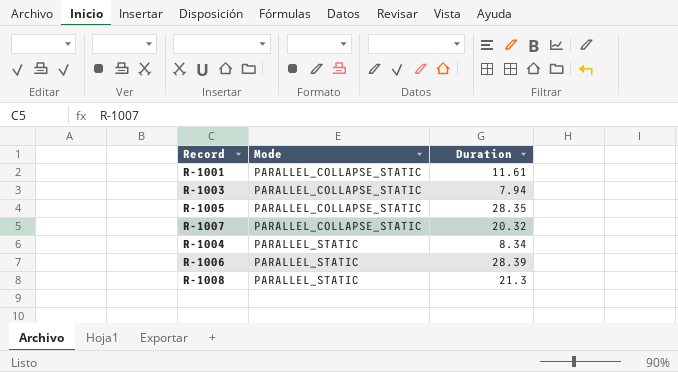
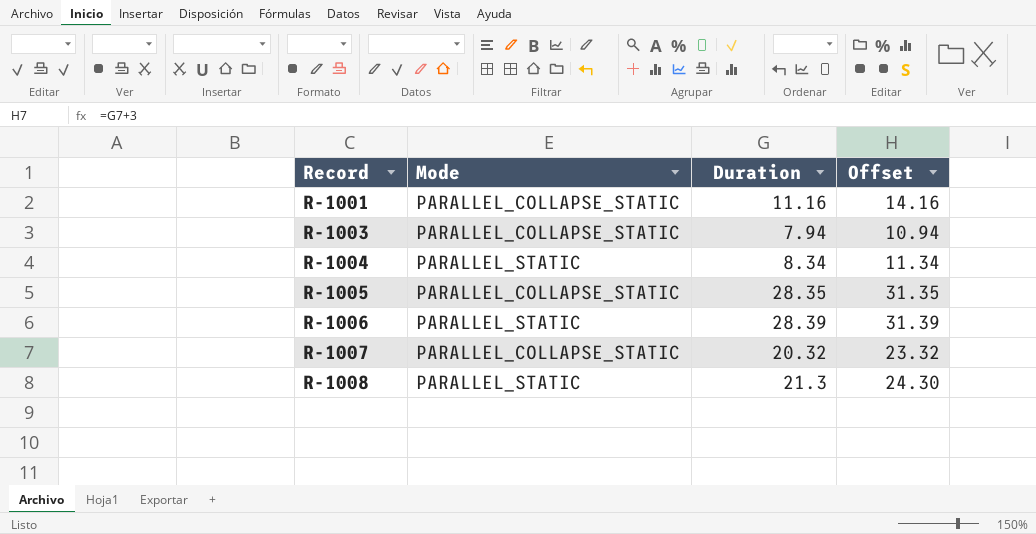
row order: Mode ascending -> Record ascending
column Offset | formula: none -> [Duration] + 3
R-1001 | Duration: 11.61 -> 11.16

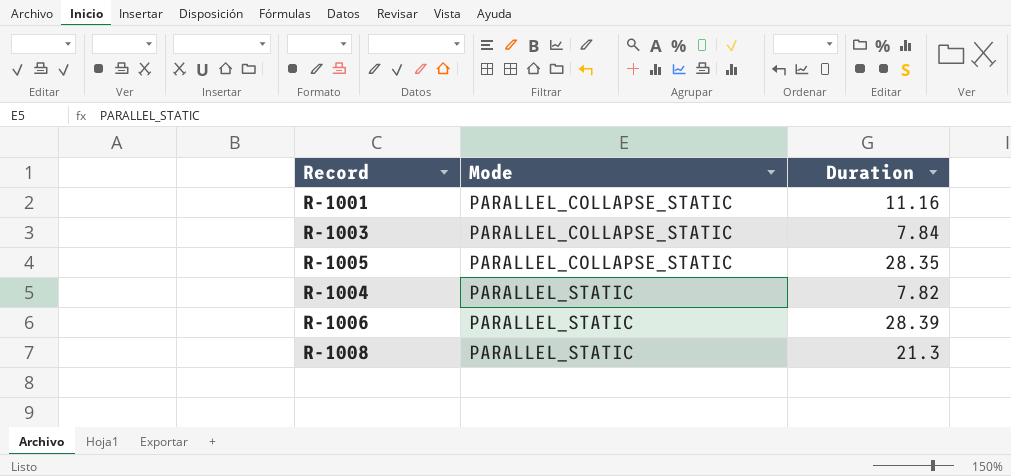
row order: Record ascending -> Mode ascending
column Offset | formula: [Duration] + 3 -> none
row R-1007: PARALLEL_COLLAPSE_STATIC | 20.32 | 23.32 -> none
R-1003 | Duration: 7.94 -> 7.84
R-1004 | Duration: 8.34 -> 7.82

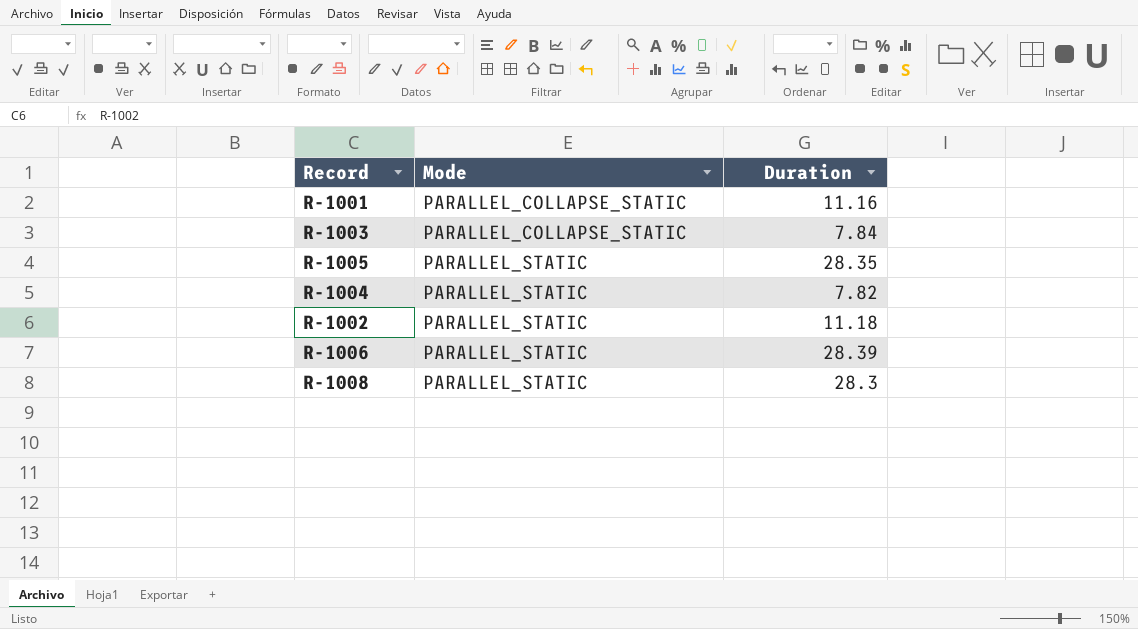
R-1005 | Mode: PARALLEL_COLLAPSE_STATIC -> PARALLEL_STATIC
row R-1002: none -> PARALLEL_STATIC | 11.18
R-1008 | Duration: 21.3 -> 28.3

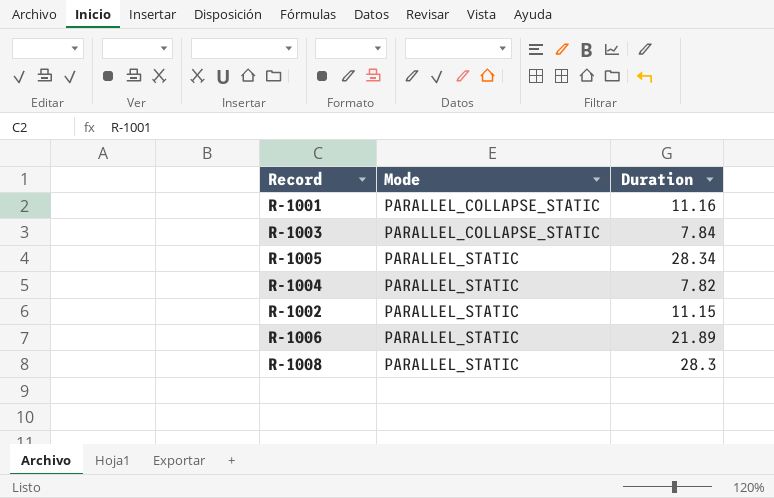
R-1005 | Duration: 28.35 -> 28.34
R-1002 | Duration: 11.18 -> 11.15
R-1006 | Duration: 28.39 -> 21.89

